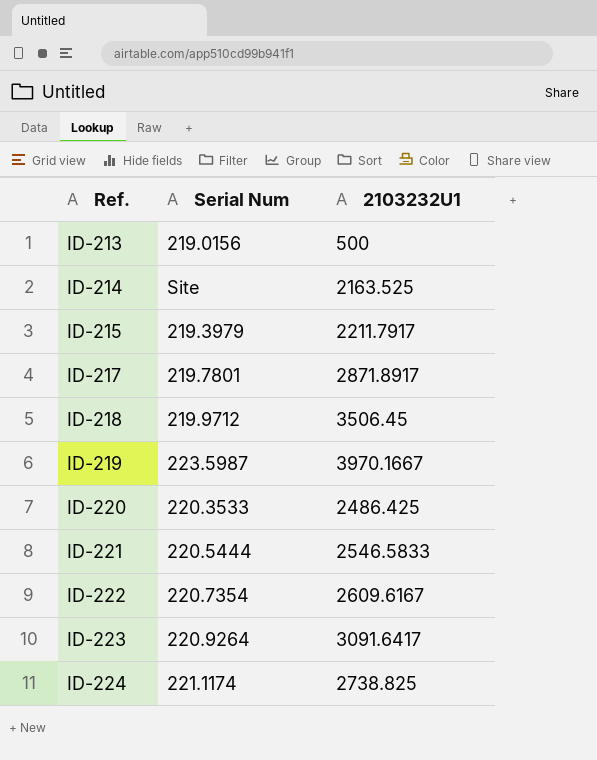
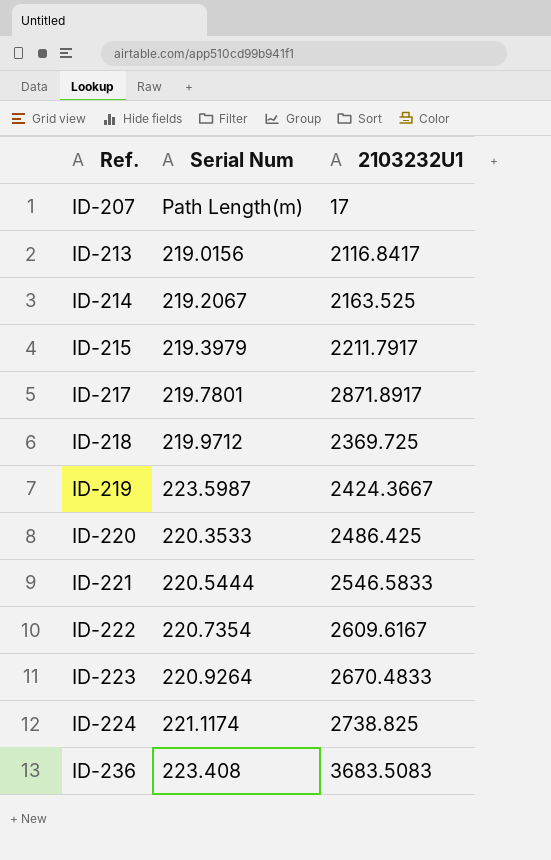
row ID-207: none -> Path Length(m) | 17
ID-213 | 2103232U1: 500 -> 2116.8417
ID-214 | Serial Num: Site -> 219.2067
ID-218 | 2103232U1: 3506.45 -> 2369.725
ID-219 | 2103232U1: 3970.1667 -> 2424.3667
ID-223 | 2103232U1: 3091.6417 -> 2670.4833
row ID-236: none -> 223.408 | 3683.5083

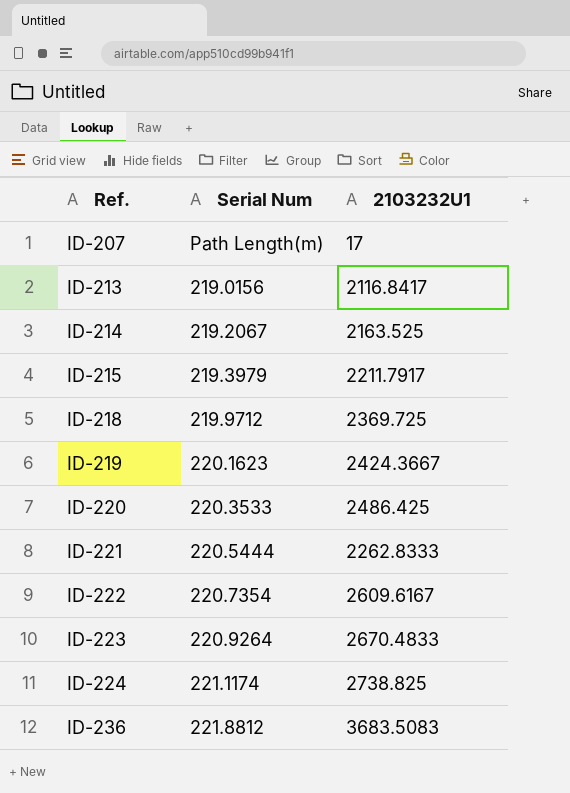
row ID-217: 219.7801 | 2871.8917 -> none
ID-219 | Serial Num: 223.5987 -> 220.1623
ID-221 | 2103232U1: 2546.5833 -> 2262.8333
ID-236 | Serial Num: 223.408 -> 221.8812

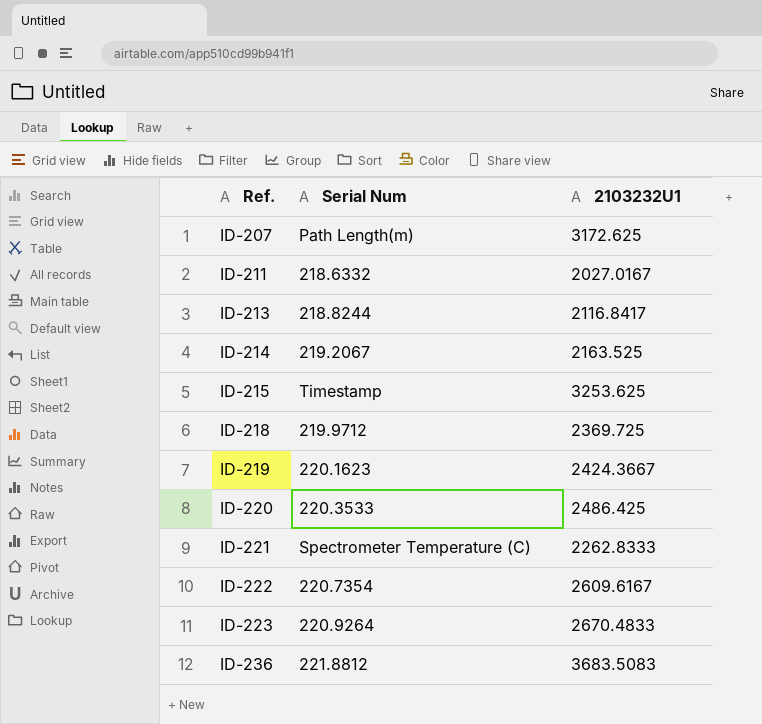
row ID-224: 221.1174 | 2738.825 -> none
ID-207 | 2103232U1: 17 -> 3172.625
row ID-211: none -> 218.6332 | 2027.0167
ID-213 | Serial Num: 219.0156 -> 218.8244
ID-215 | Serial Num: 219.3979 -> Timestamp
ID-215 | 2103232U1: 2211.7917 -> 3253.625
ID-221 | Serial Num: 220.5444 -> Spectrometer Temperature (C)

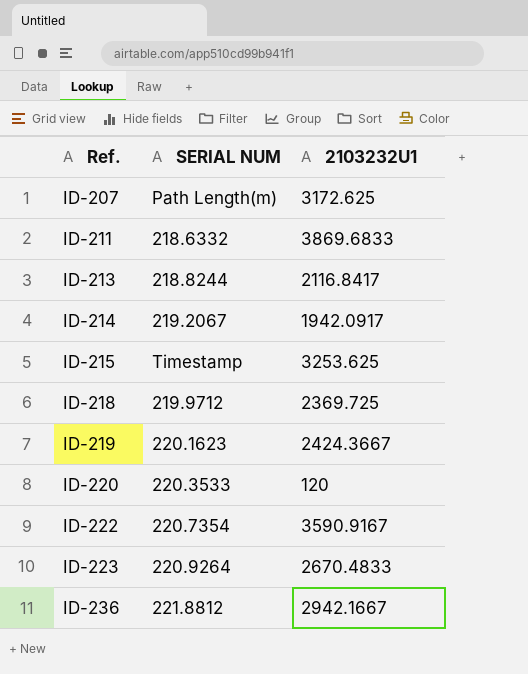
column name: Serial Num -> SERIAL NUM
row ID-221: Spectrometer Temperature (C) | 2262.8333 -> none
ID-211 | 2103232U1: 2027.0167 -> 3869.6833
ID-214 | 2103232U1: 2163.525 -> 1942.0917
ID-220 | 2103232U1: 2486.425 -> 120
ID-222 | 2103232U1: 2609.6167 -> 3590.9167
ID-236 | 2103232U1: 3683.5083 -> 2942.1667

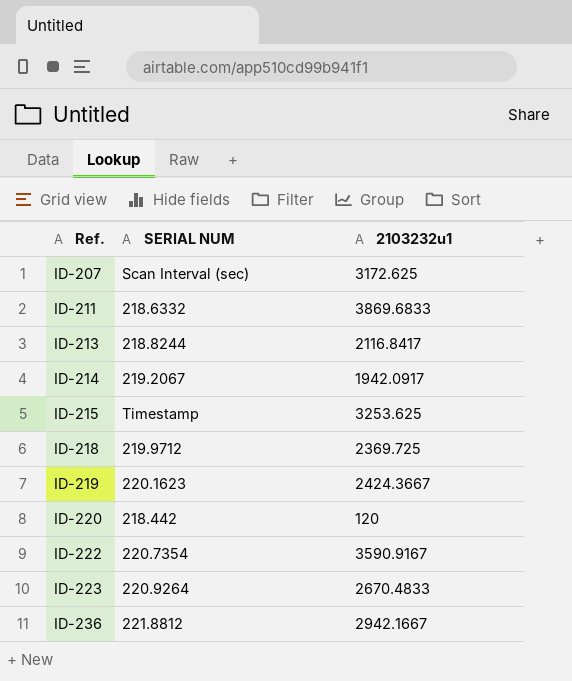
column name: 2103232U1 -> 2103232u1
ID-207 | SERIAL NUM: Path Length(m) -> Scan Interval (sec)
ID-220 | SERIAL NUM: 220.3533 -> 218.442

